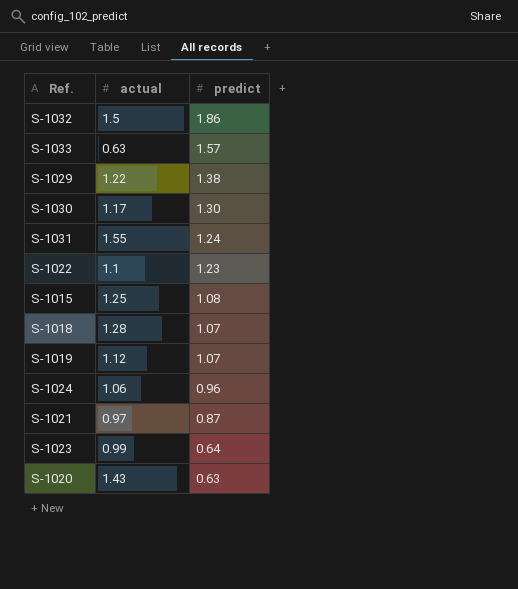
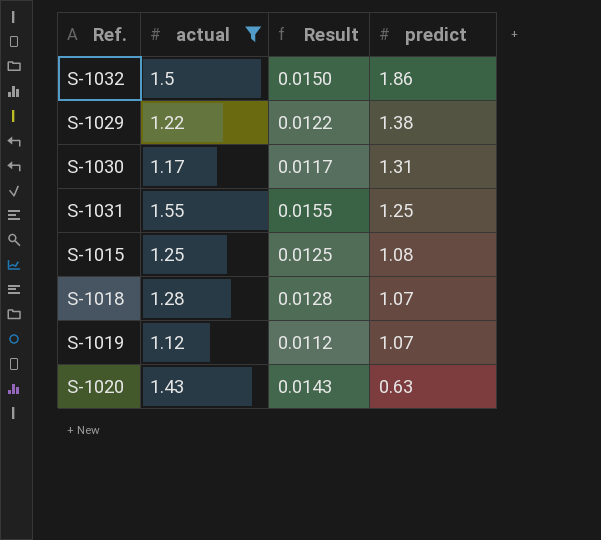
filter: none -> actual >= 1.12
column Result | formula: none -> [actual] * 0.01
S-1030 | predict: 1.30 -> 1.31
S-1031 | predict: 1.24 -> 1.25

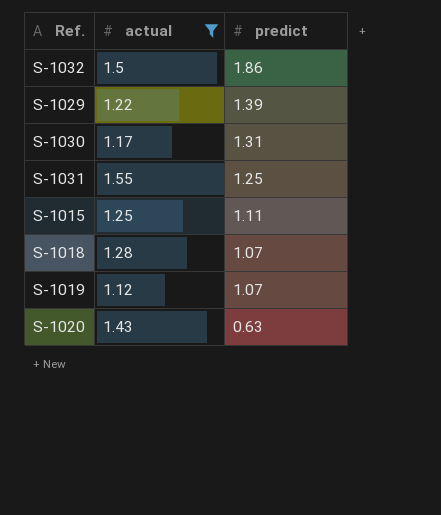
column Result | formula: [actual] * 0.01 -> none
S-1029 | predict: 1.38 -> 1.39
S-1015 | predict: 1.08 -> 1.11

